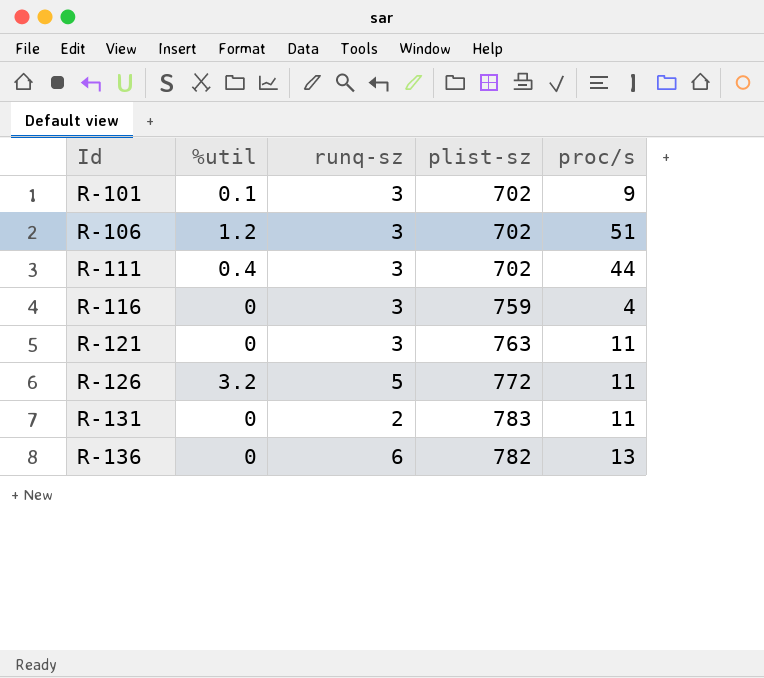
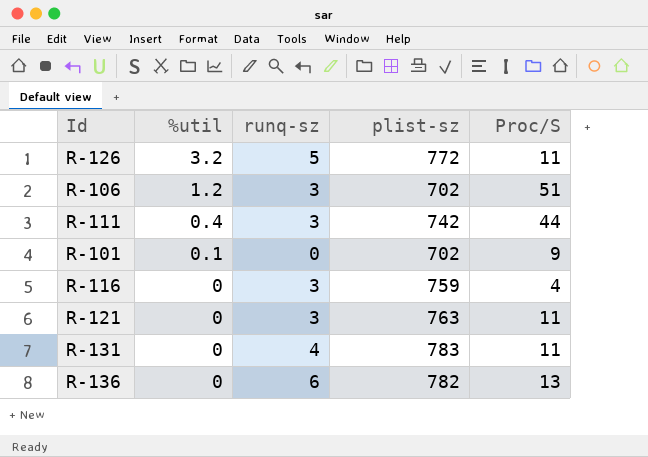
row order: Id ascending -> %util descending
column name: proc/s -> Proc/S
R-111 | plist-sz: 702 -> 742
R-101 | runq-sz: 3 -> 0
R-131 | runq-sz: 2 -> 4

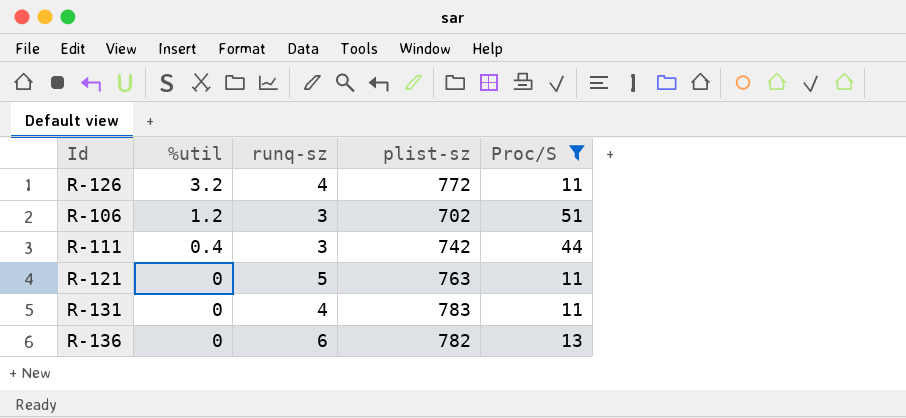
filter: none -> Proc/S >= 11
R-126 | runq-sz: 5 -> 4
R-121 | runq-sz: 3 -> 5

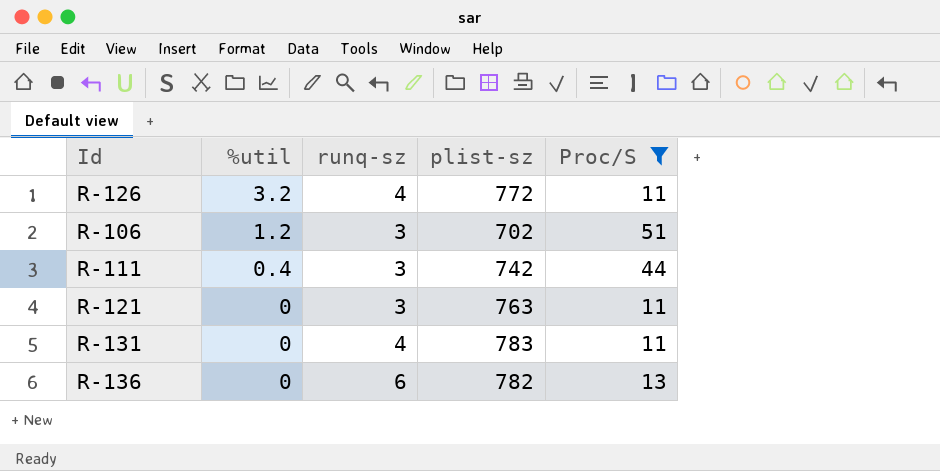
R-121 | runq-sz: 5 -> 3

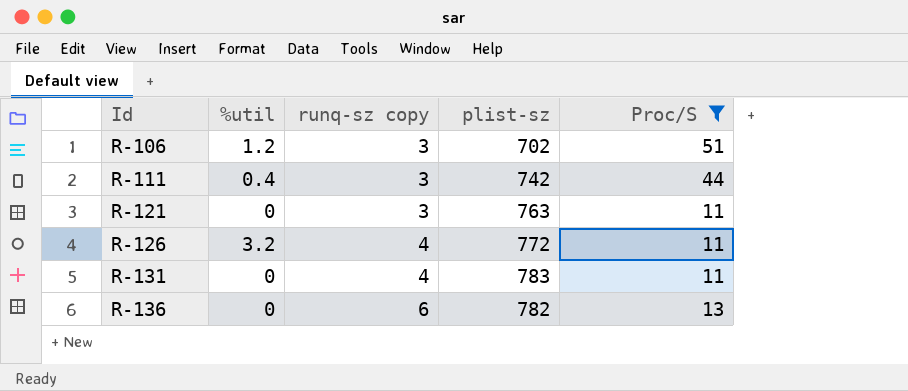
row order: %util descending -> Id ascending
column name: runq-sz -> runq-sz copy

